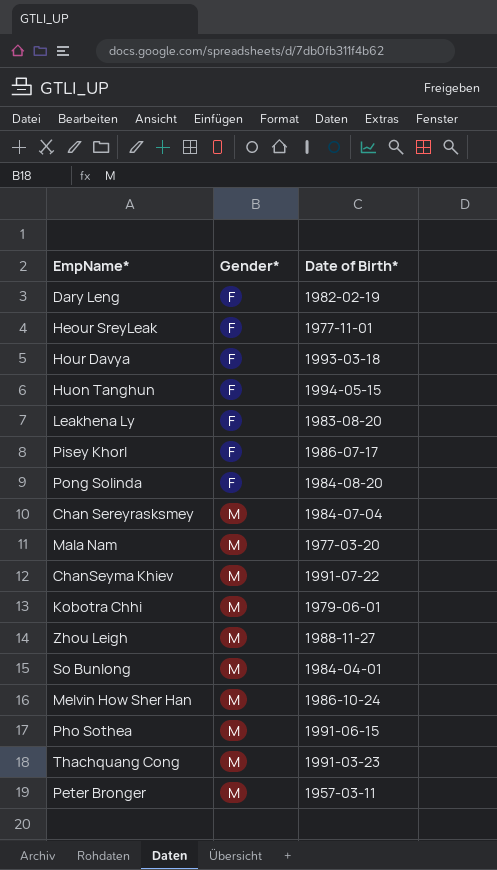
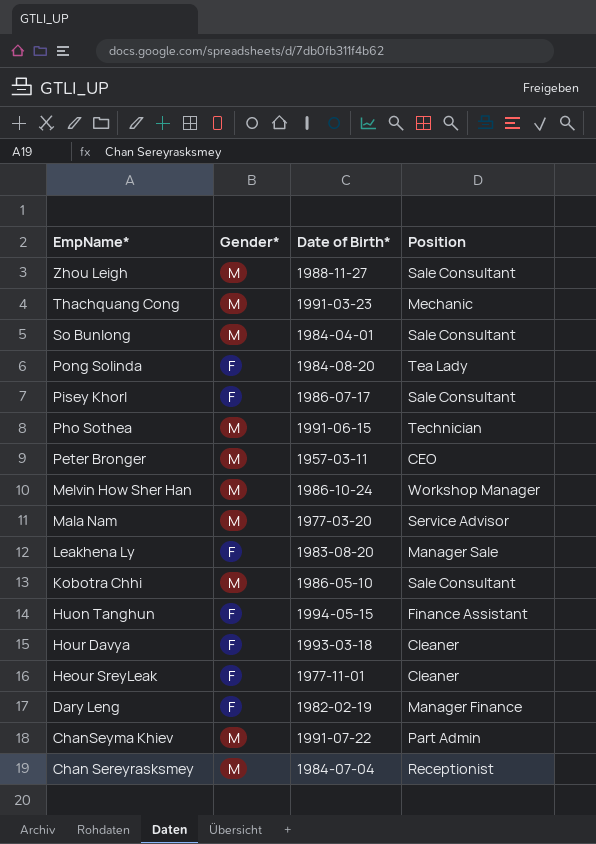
row order: Gender* ascending -> EmpName* descending
column Position | position: none -> 4
Kobotra Chhi | Date of Birth*: 1979-06-01 -> 1986-05-10

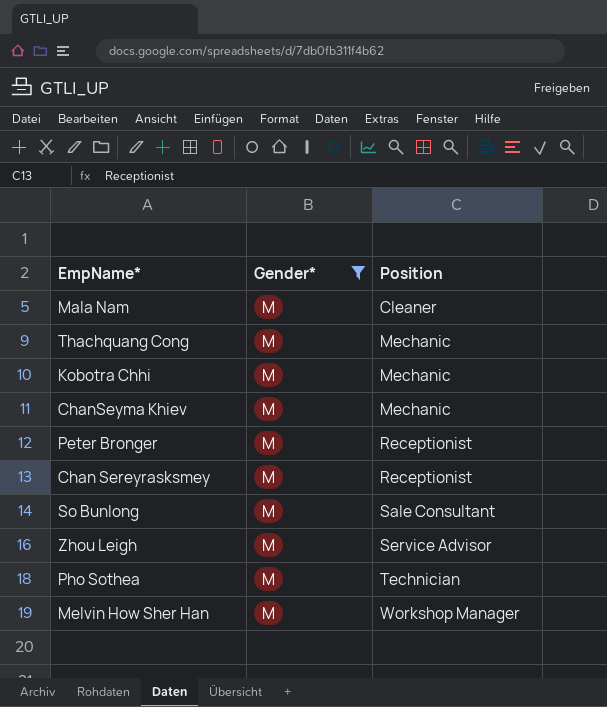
filter: none -> Gender* = M
row order: EmpName* descending -> Position ascending
column Date of Birth* | position: 3 -> none
Mala Nam | Position: Service Advisor -> Cleaner
Kobotra Chhi | Position: Sale Consultant -> Mechanic
ChanSeyma Khiev | Position: Part Admin -> Mechanic
Peter Bronger | Position: CEO -> Receptionist
Zhou Leigh | Position: Sale Consultant -> Service Advisor

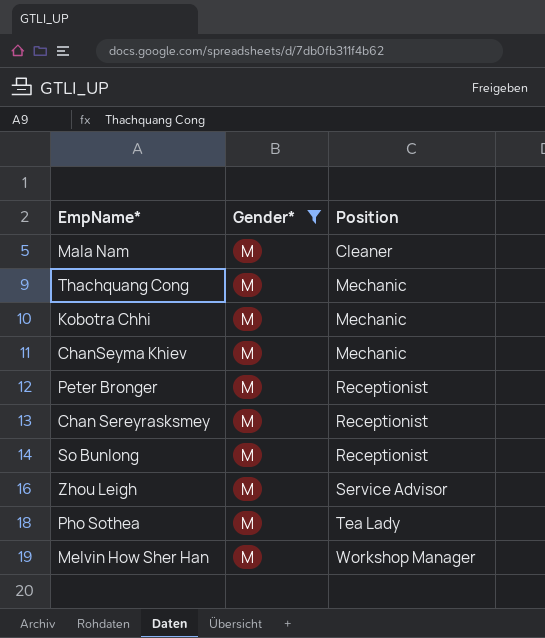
So Bunlong | Position: Sale Consultant -> Receptionist
Pho Sothea | Position: Technician -> Tea Lady

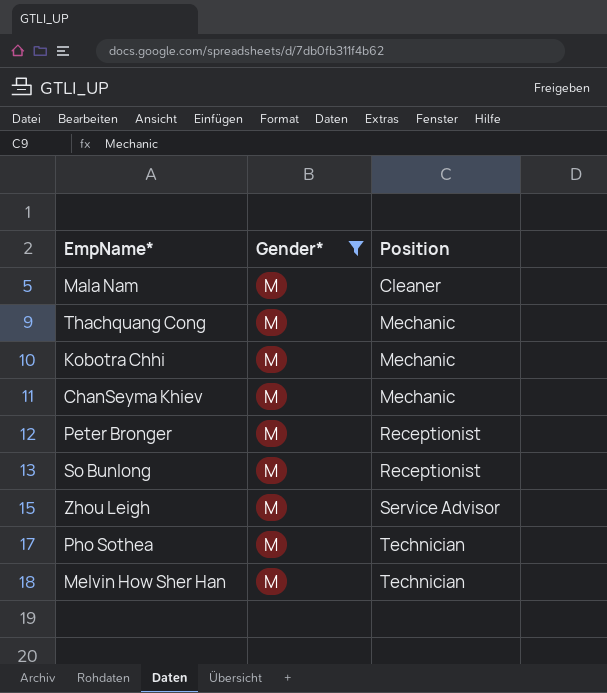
row Chan Sereyrasksmey: M | Receptionist -> none
Pho Sothea | Position: Tea Lady -> Technician
Melvin How Sher Han | Position: Workshop Manager -> Technician

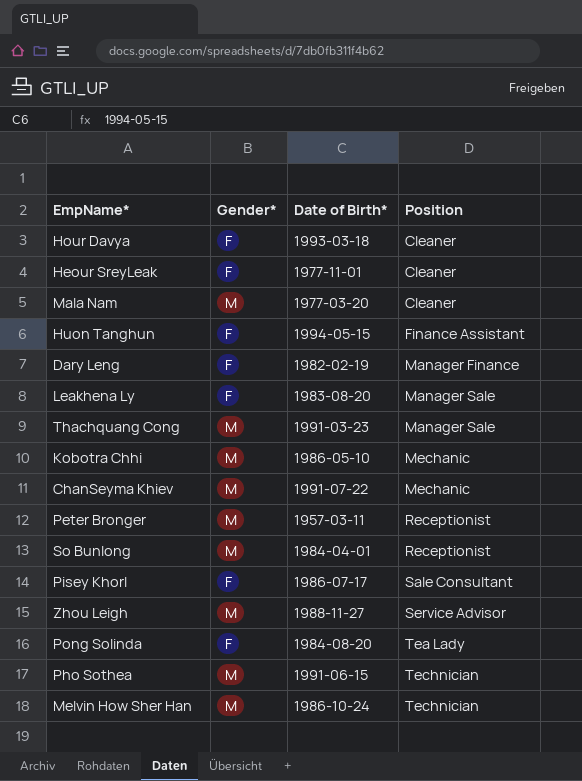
filter: Gender* = M -> none
column Date of Birth* | position: none -> 3
Thachquang Cong | Position: Mechanic -> Manager Sale

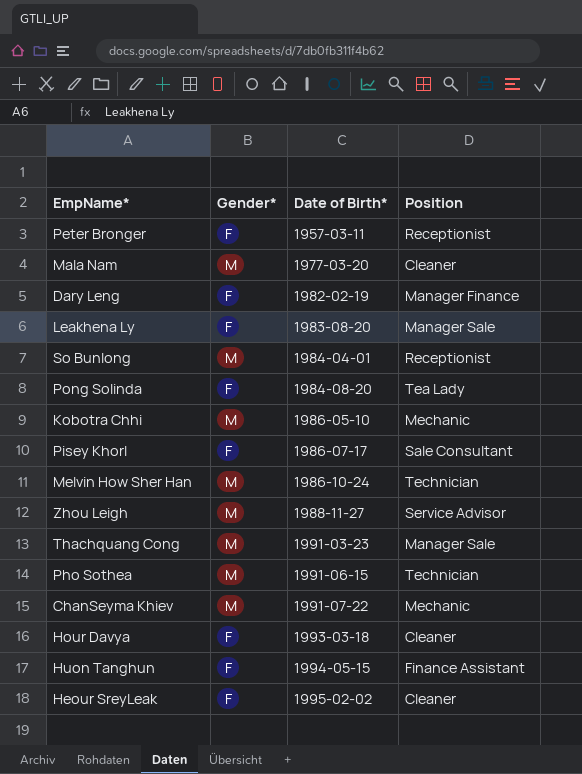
row order: Position ascending -> Date of Birth* ascending
Peter Bronger | Gender*: M -> F
Heour SreyLeak | Date of Birth*: 1977-11-01 -> 1995-02-02

